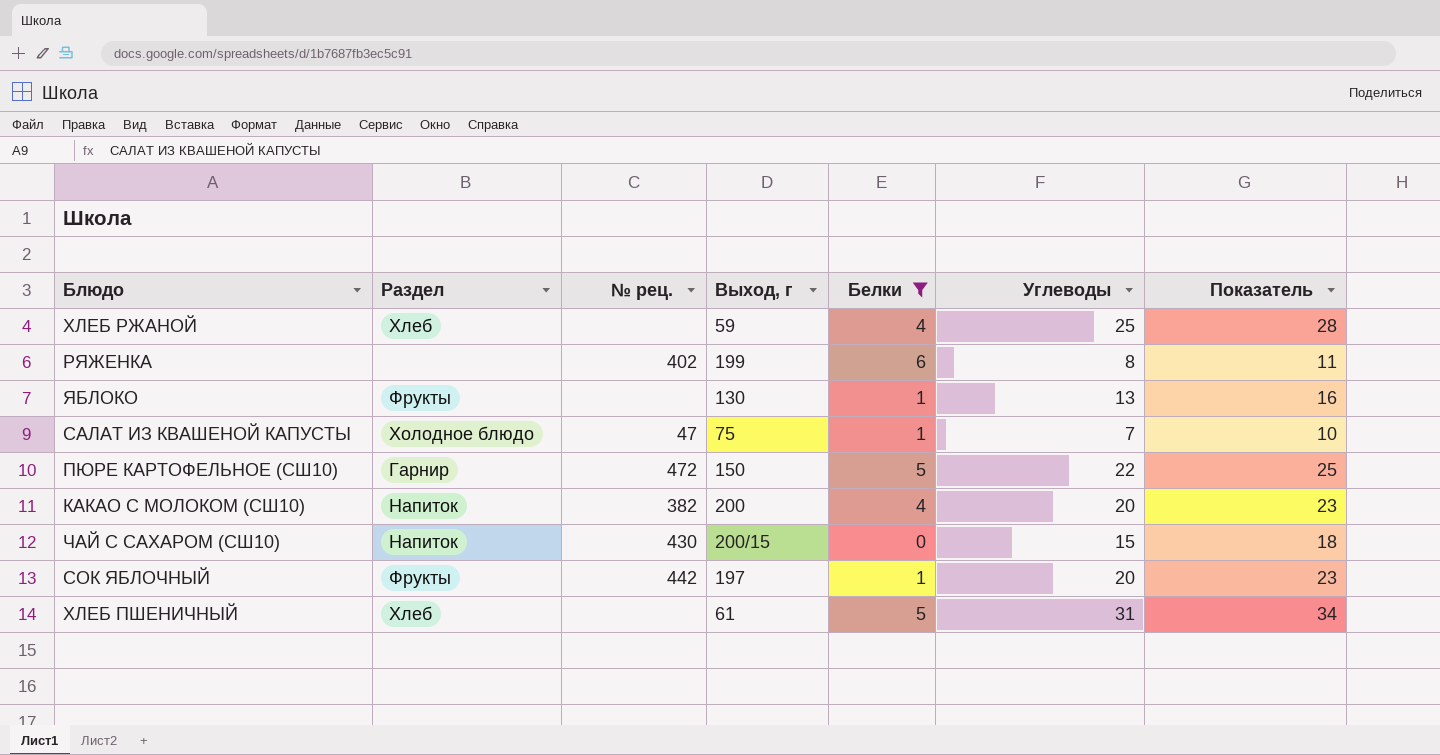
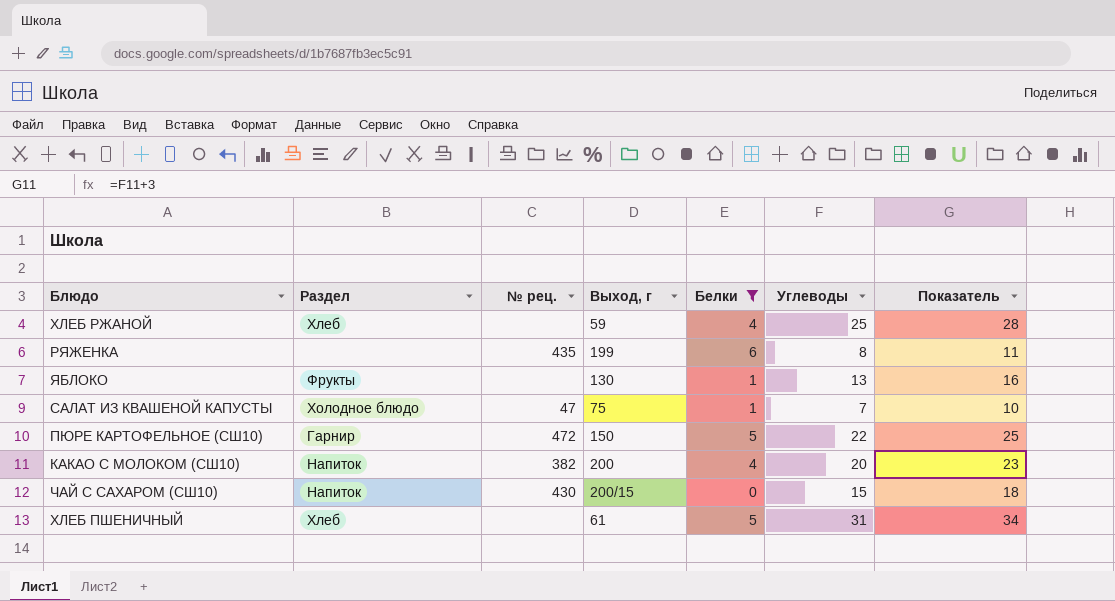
row СОК ЯБЛОЧНЫЙ: Фрукты | 442 | 197 | 1 | 20 | 23 -> none
РЯЖЕНКА | № рец.: 402 -> 435

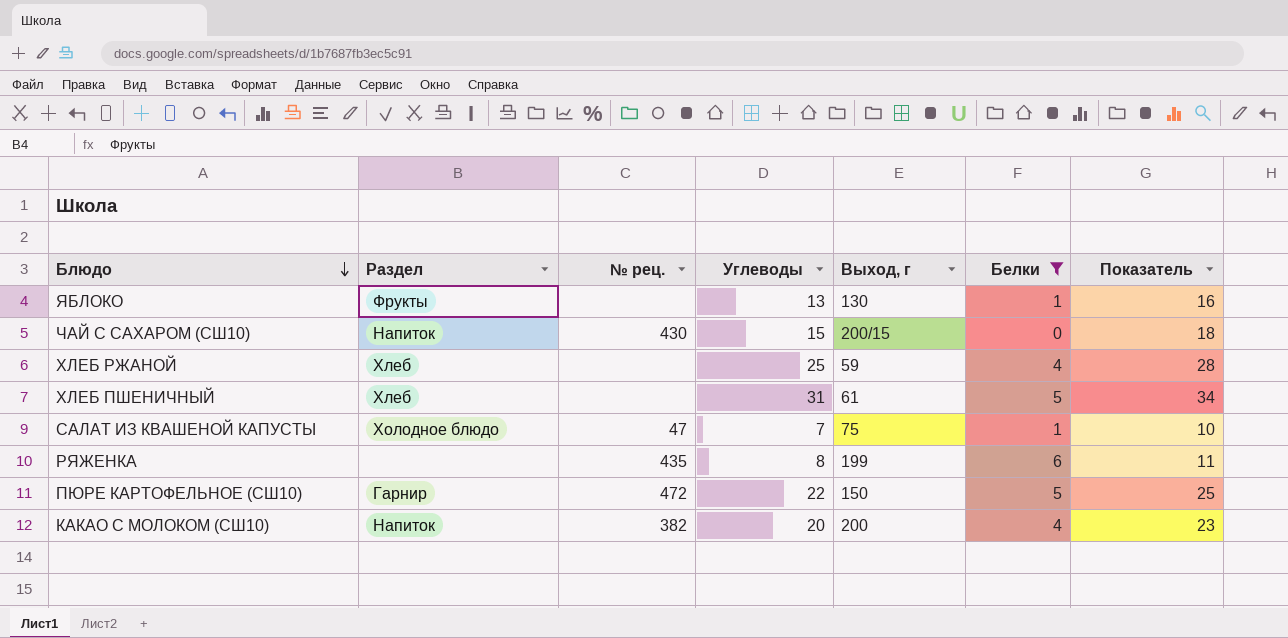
row order: none -> Блюдо descending
column Углеводы | position: 6 -> 4

